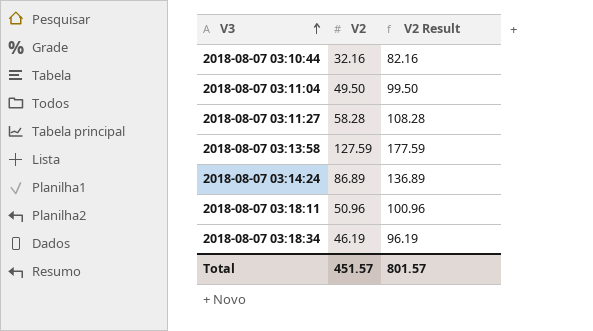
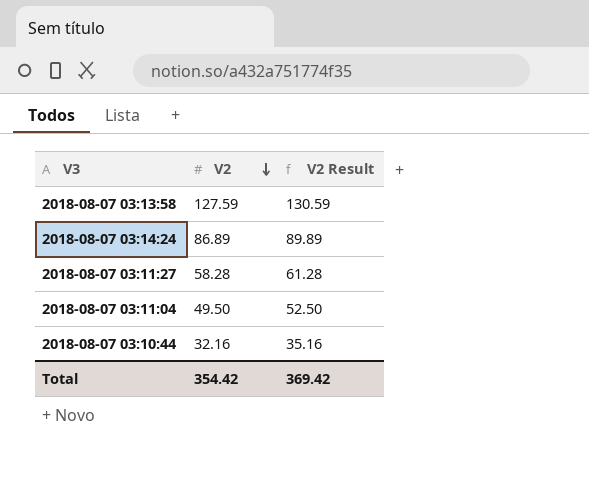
row order: V3 ascending -> V2 descending
column V2 Result | formula: [V2] + 50 -> [V2] + 3
row 2018-08-07 03:18:11: 50.96 | 100.96 -> none
row 2018-08-07 03:18:34: 46.19 | 96.19 -> none
Total | V2: 451.57 -> 354.42
Total | V2 Result: 801.57 -> 369.42

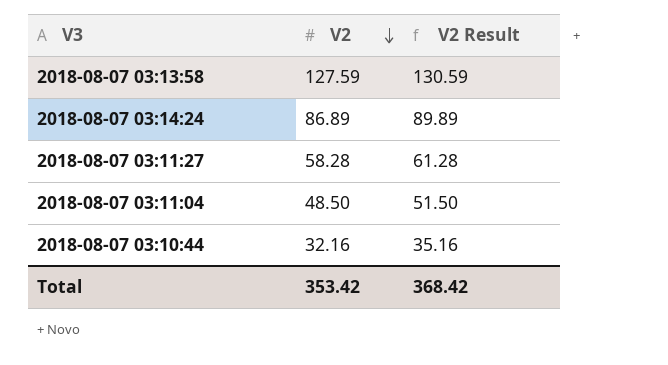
2018-08-07 03:11:04 | V2: 49.50 -> 48.50
2018-08-07 03:11:04 | V2 Result: 52.50 -> 51.50
Total | V2: 354.42 -> 353.42
Total | V2 Result: 369.42 -> 368.42

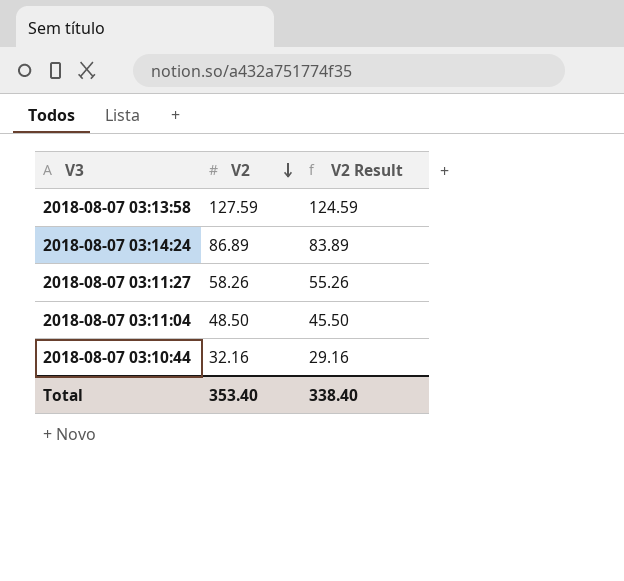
column V2 Result | formula: [V2] + 3 -> [V2] - 3
2018-08-07 03:11:27 | V2: 58.28 -> 58.26
Total | V2: 353.42 -> 353.40
Total | V2 Result: 368.42 -> 338.40

